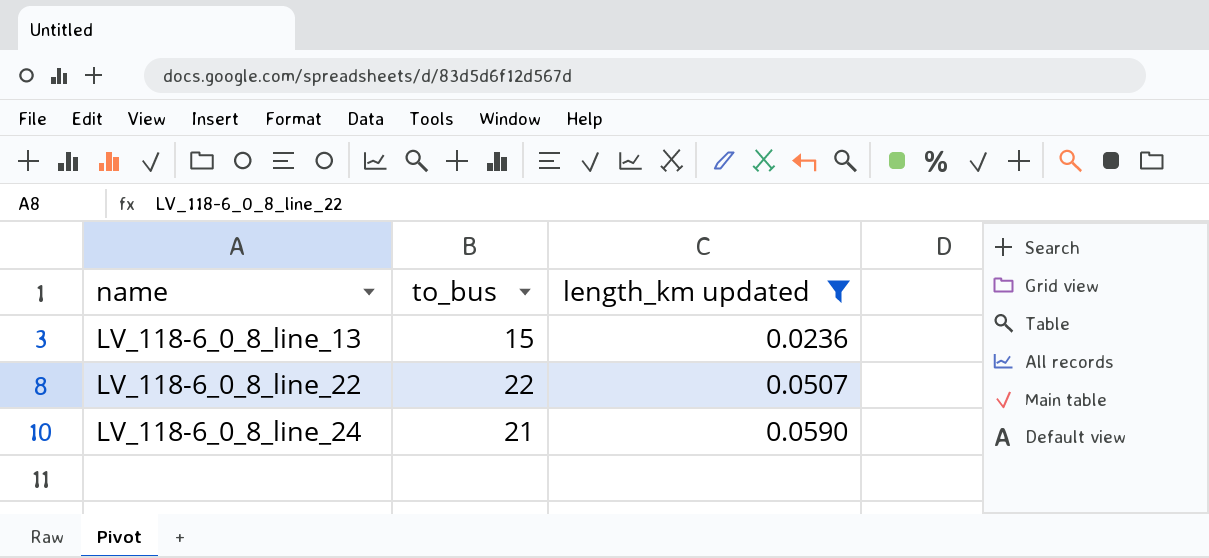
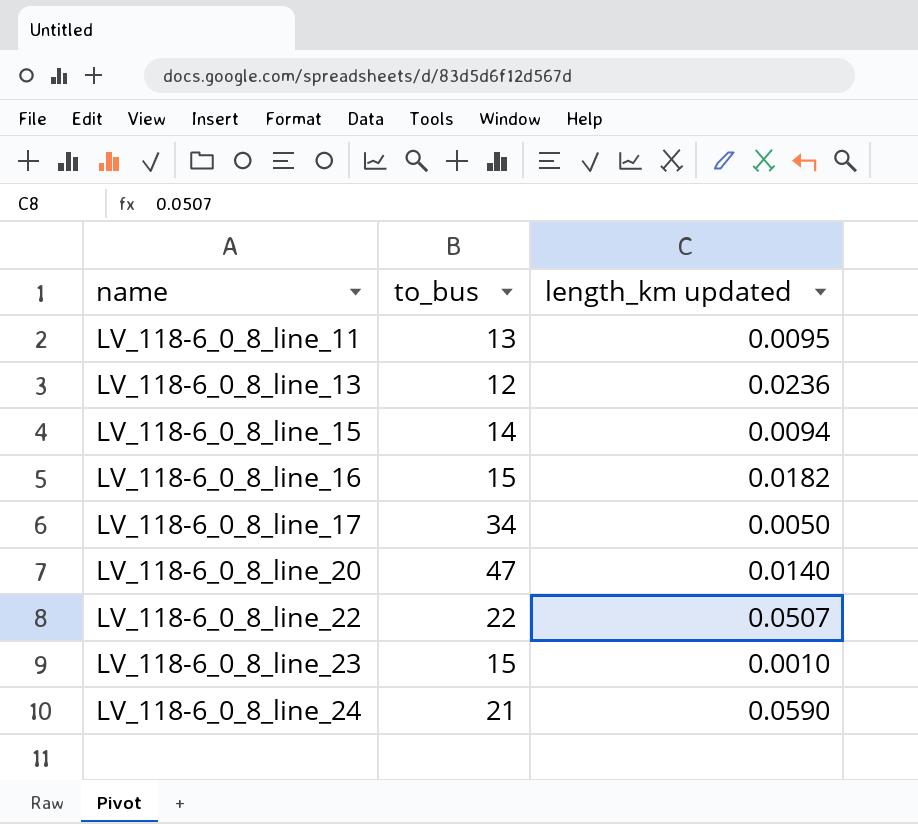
filter: length_km updated >= 0.0236 -> none
LV_118-6_0_8_line_13 | to_bus: 15 -> 12

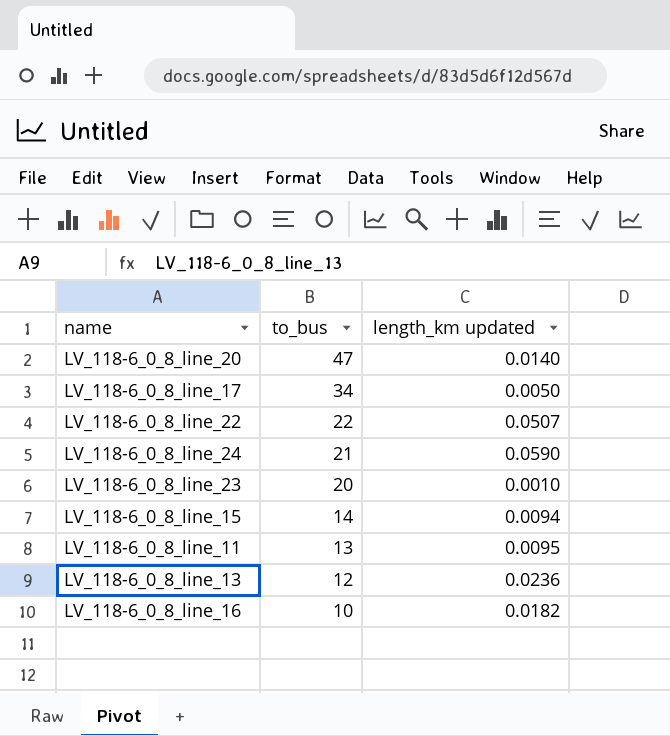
row order: name ascending -> to_bus descending
LV_118-6_0_8_line_23 | to_bus: 15 -> 20
LV_118-6_0_8_line_16 | to_bus: 15 -> 10

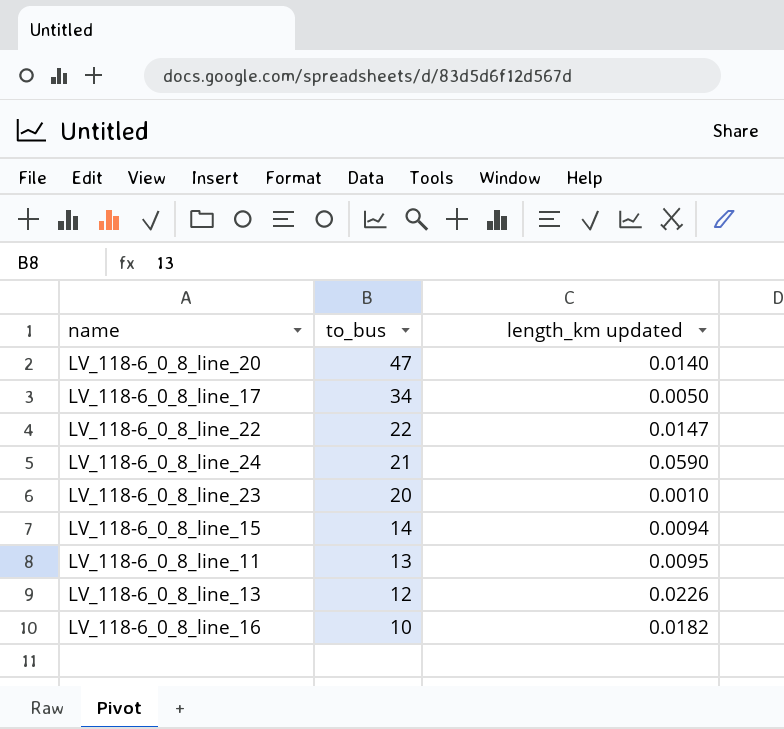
LV_118-6_0_8_line_22 | length_km updated: 0.0507 -> 0.0147
LV_118-6_0_8_line_13 | length_km updated: 0.0236 -> 0.0226

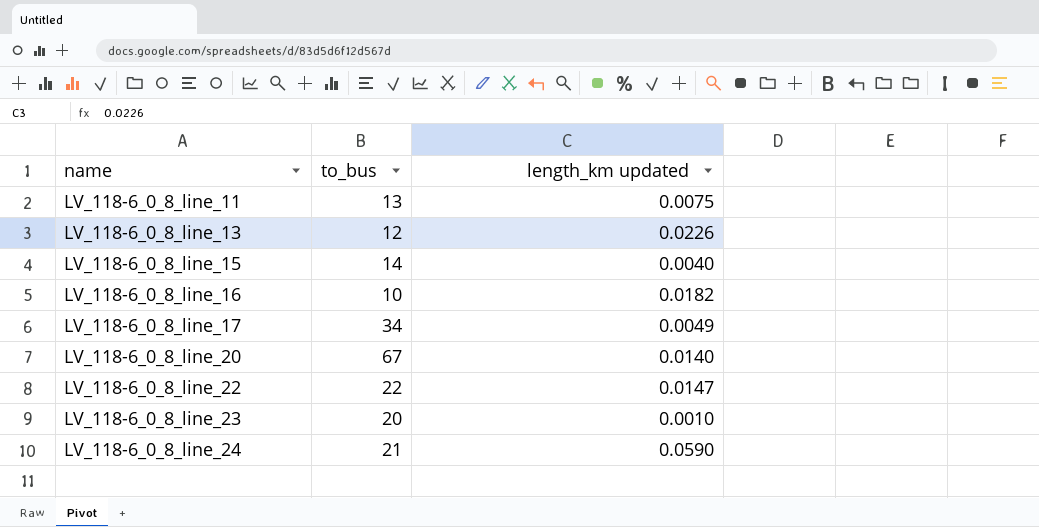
row order: to_bus descending -> name ascending
LV_118-6_0_8_line_11 | length_km updated: 0.0095 -> 0.0075
LV_118-6_0_8_line_15 | length_km updated: 0.0094 -> 0.0040
LV_118-6_0_8_line_17 | length_km updated: 0.0050 -> 0.0049
LV_118-6_0_8_line_20 | to_bus: 47 -> 67

